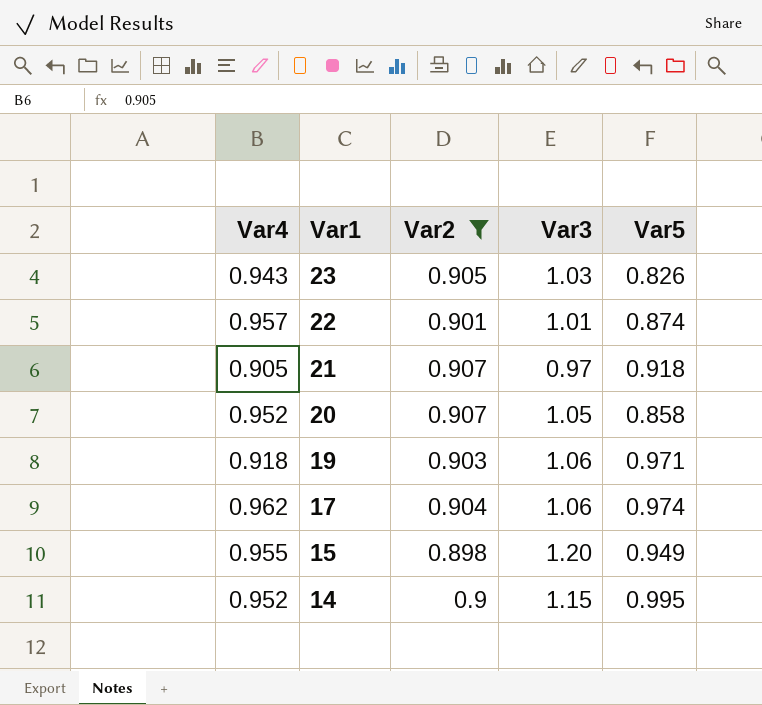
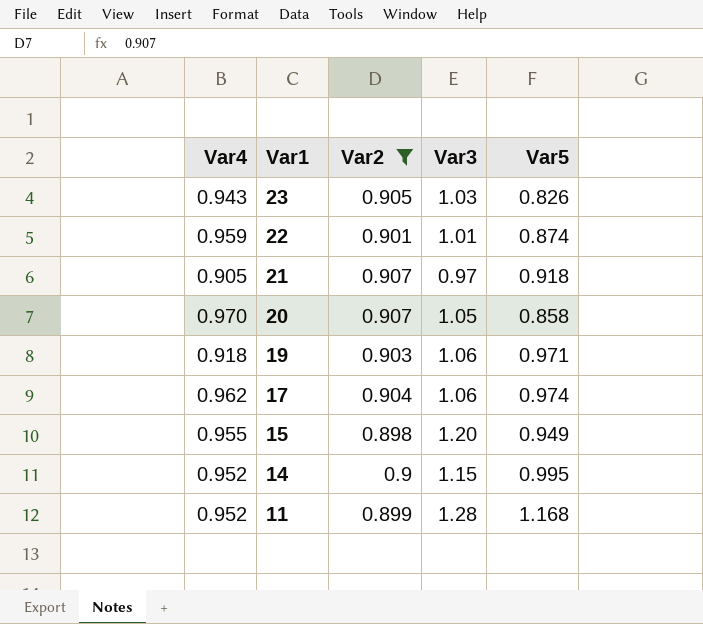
22 | Var4: 0.957 -> 0.959
20 | Var4: 0.952 -> 0.970
row 11: none -> 0.952 | 0.899 | 1.28 | 1.168

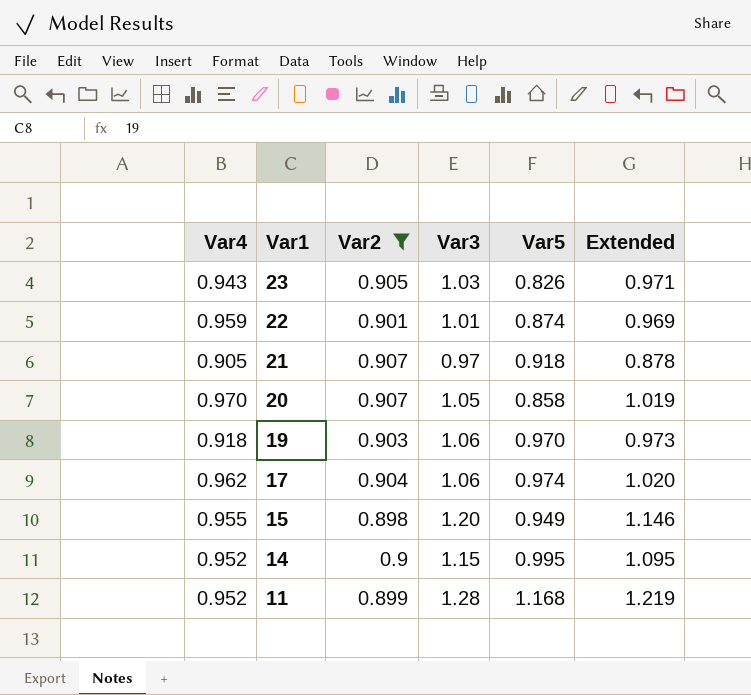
column Extended | formula: none -> [Var4] * [Var3]
19 | Var5: 0.971 -> 0.970

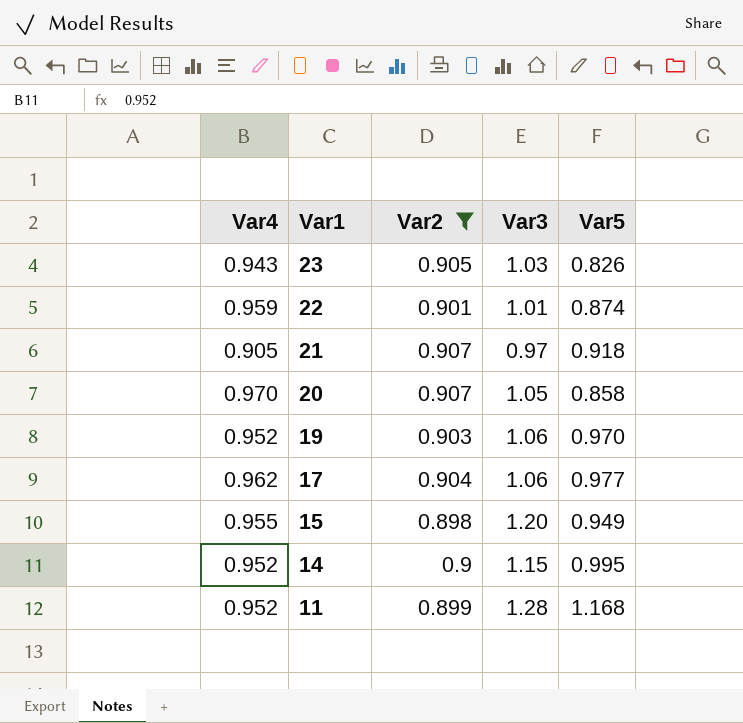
column Extended | formula: [Var4] * [Var3] -> none
19 | Var4: 0.918 -> 0.952
17 | Var5: 0.974 -> 0.977

